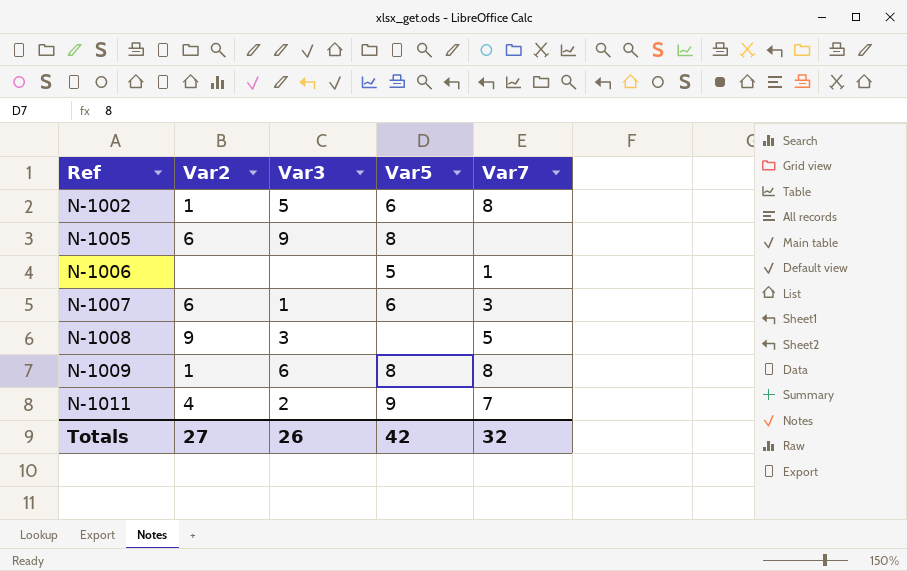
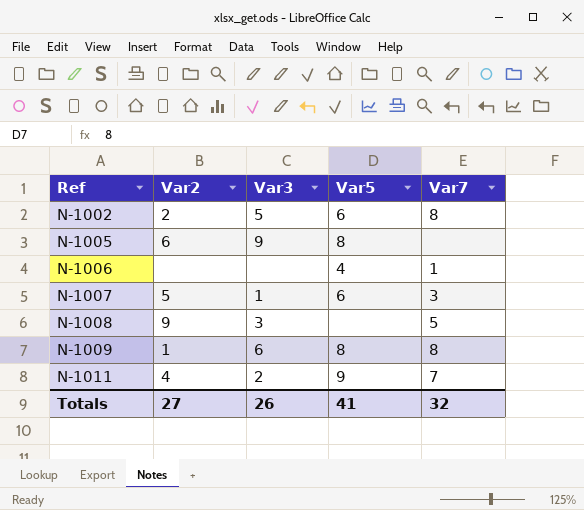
N-1002 | Var2: 1 -> 2
N-1006 | Var5: 5 -> 4
N-1007 | Var2: 6 -> 5
Totals | Var5: 42 -> 41

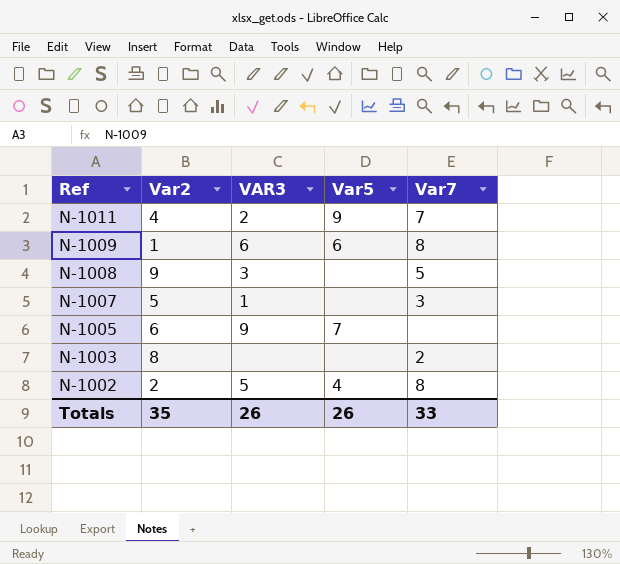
row order: Ref ascending -> Ref descending
column name: Var3 -> VAR3
row N-1006: none | none | 4 | 1 -> none
N-1009 | Var5: 8 -> 6
N-1007 | Var5: 6 -> none
N-1005 | Var5: 8 -> 7
row N-1003: none -> 8 | none | none | 2
N-1002 | Var5: 6 -> 4
Totals | Var2: 27 -> 35
Totals | Var5: 41 -> 26
Totals | Var7: 32 -> 33

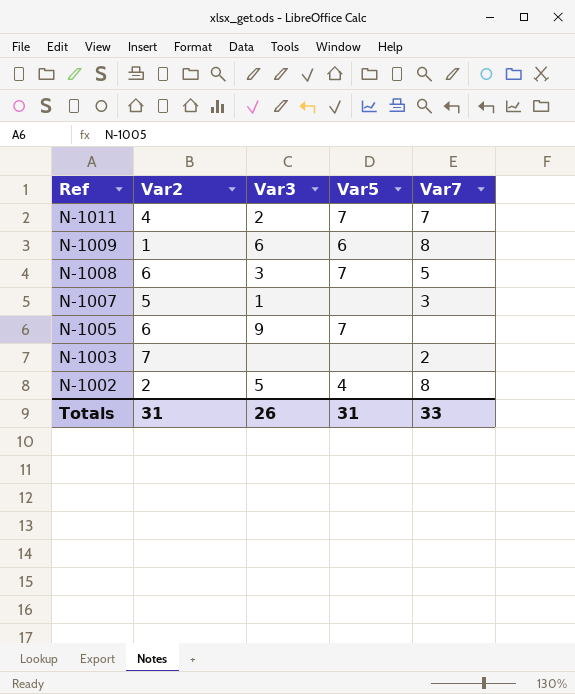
column name: VAR3 -> Var3
N-1011 | Var5: 9 -> 7
N-1008 | Var2: 9 -> 6
N-1008 | Var5: none -> 7
N-1003 | Var2: 8 -> 7
Totals | Var2: 35 -> 31
Totals | Var5: 26 -> 31

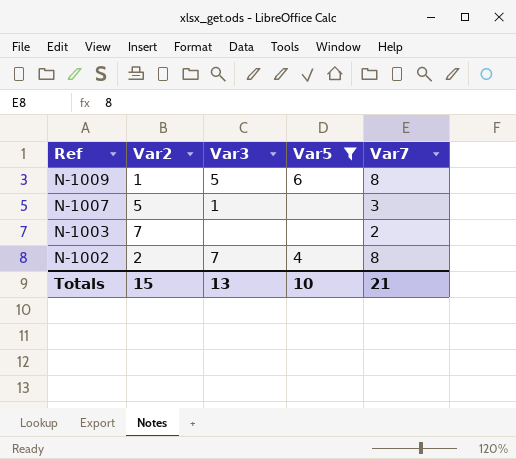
filter: none -> Var5 != 7
N-1009 | Var3: 6 -> 5
N-1002 | Var3: 5 -> 7
Totals | Var2: 31 -> 15
Totals | Var3: 26 -> 13
Totals | Var5: 31 -> 10
Totals | Var7: 33 -> 21

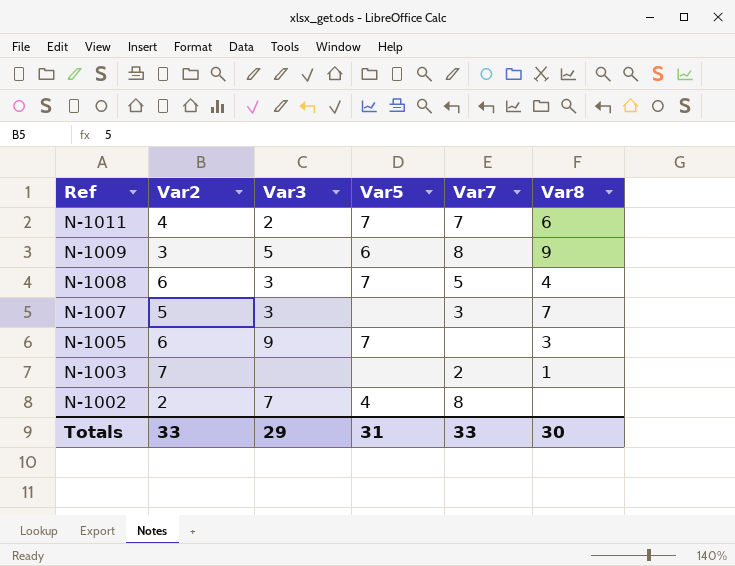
filter: Var5 != 7 -> none
column Var8 | position: none -> 6
N-1009 | Var2: 1 -> 3
N-1007 | Var3: 1 -> 3
Totals | Var2: 15 -> 33
Totals | Var3: 13 -> 29
Totals | Var5: 10 -> 31
Totals | Var7: 21 -> 33

